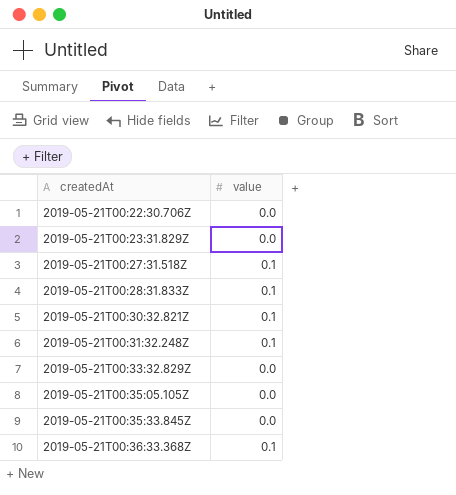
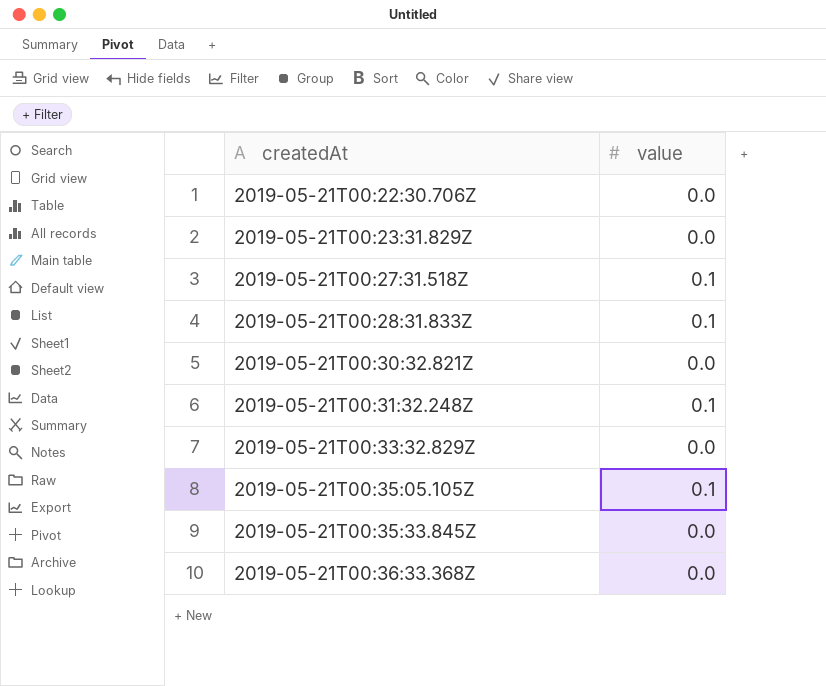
2019-05-21T00:30:32.821Z | value: 0.1 -> 0.0
2019-05-21T00:35:05.105Z | value: 0.0 -> 0.1
2019-05-21T00:36:33.368Z | value: 0.1 -> 0.0

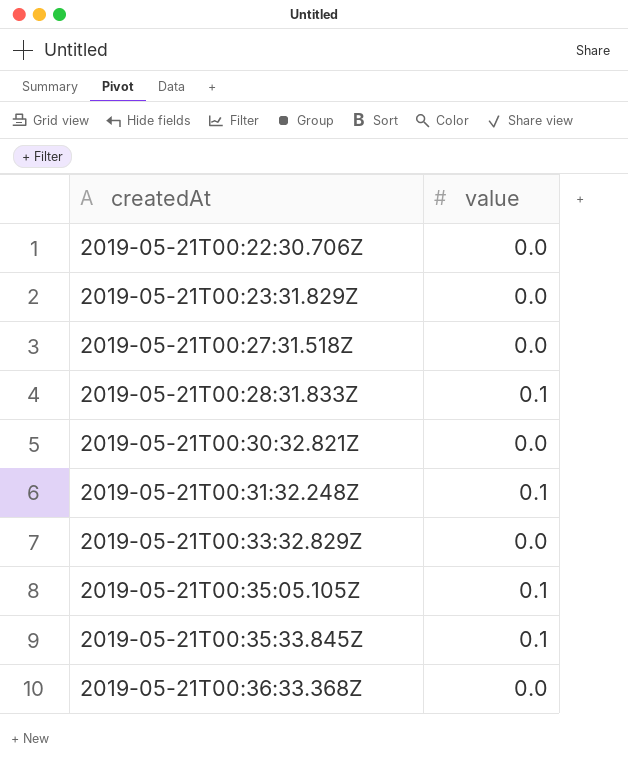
2019-05-21T00:27:31.518Z | value: 0.1 -> 0.0
2019-05-21T00:35:33.845Z | value: 0.0 -> 0.1

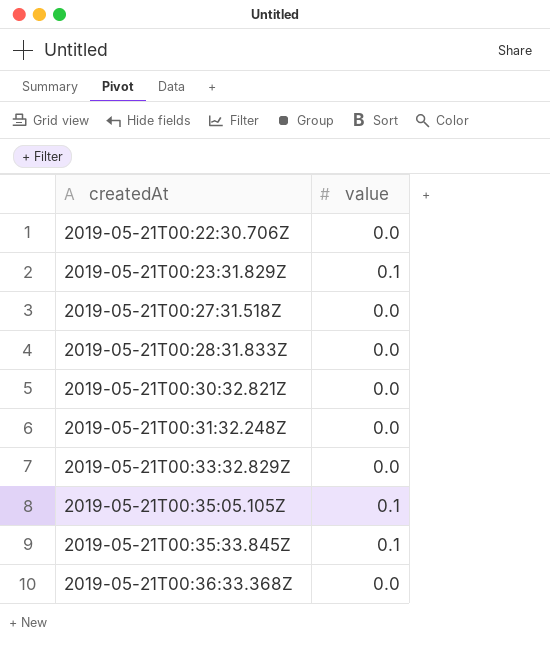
2019-05-21T00:23:31.829Z | value: 0.0 -> 0.1
2019-05-21T00:28:31.833Z | value: 0.1 -> 0.0
2019-05-21T00:31:32.248Z | value: 0.1 -> 0.0

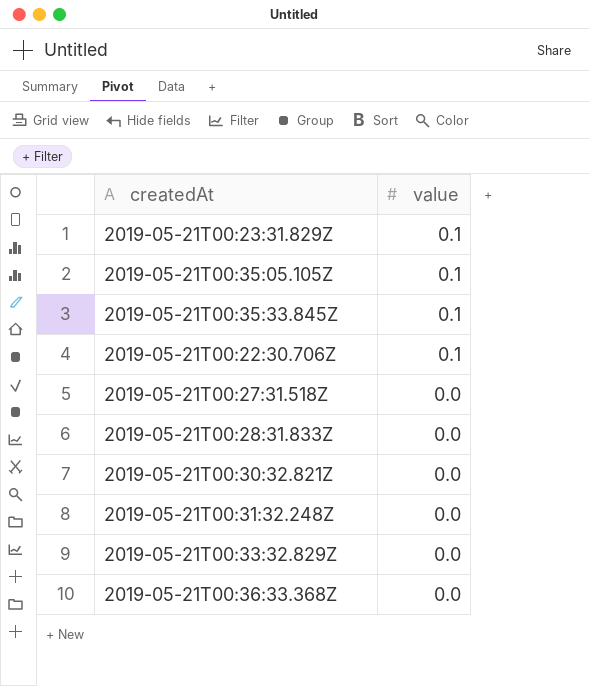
row order: createdAt ascending -> value descending
2019-05-21T00:22:30.706Z | value: 0.0 -> 0.1

